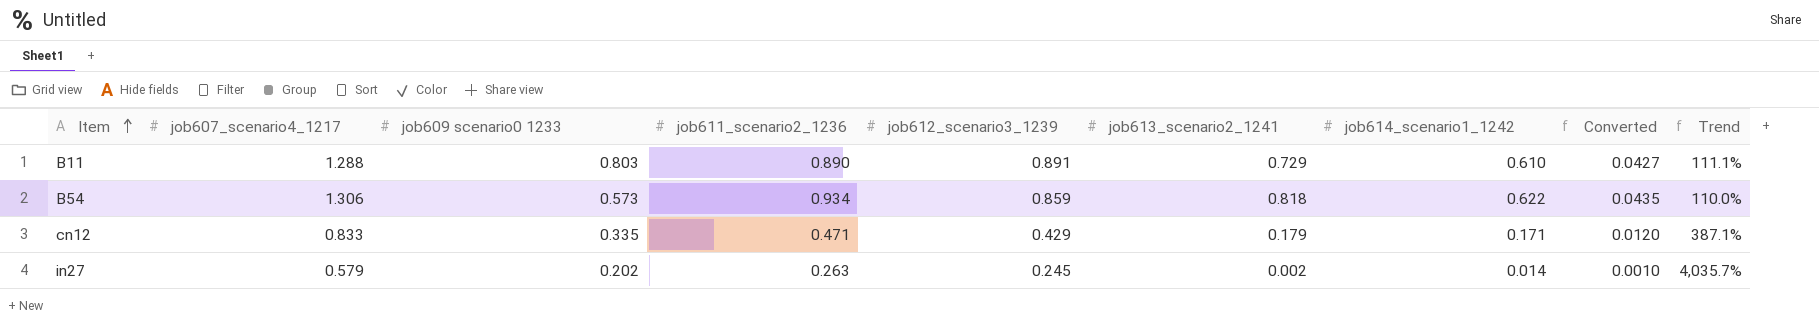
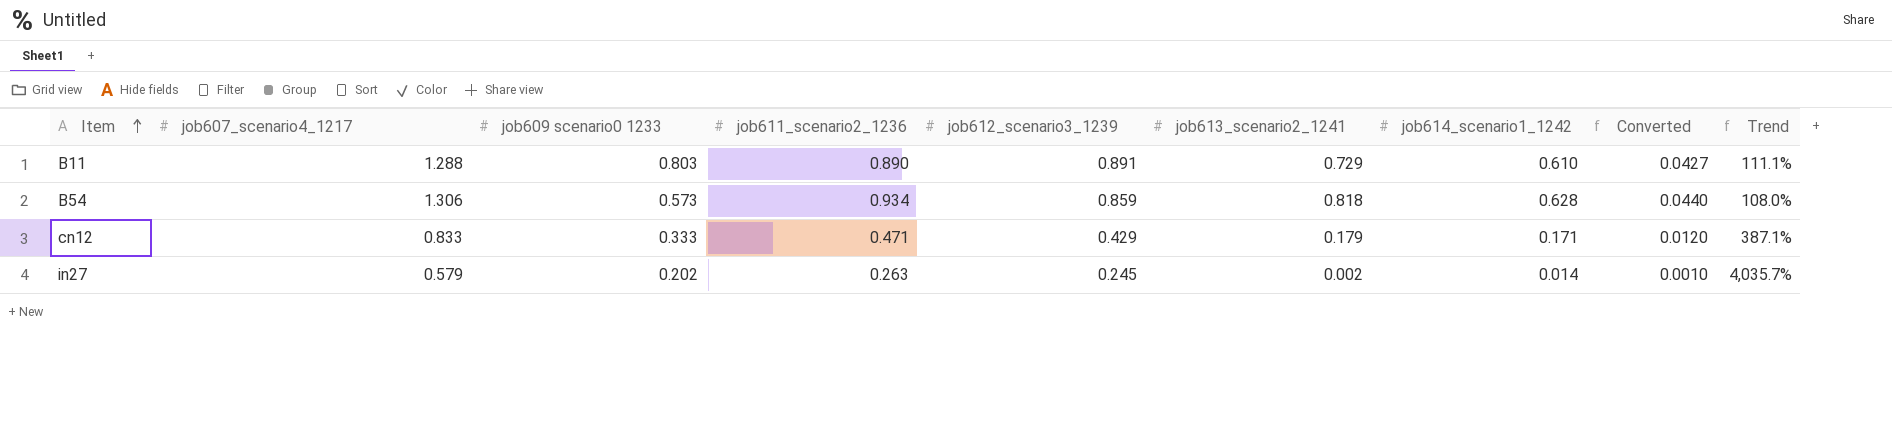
B54 | job614_scenario1_1242: 0.622 -> 0.628
B54 | Converted: 0.0435 -> 0.0440
B54 | Trend: 110.0% -> 108.0%
cn12 | job609 scenario0 1233: 0.335 -> 0.333

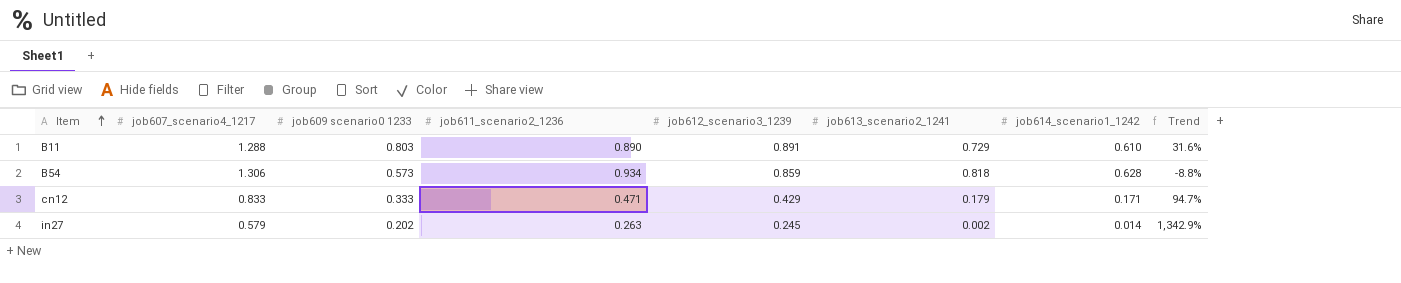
column Converted | formula: [job614_scenario1_1242] * 0.07 -> none
column Trend | formula: ([job607_scenario4_1217] - [job614_scenario1_1242]) / [job614_scenario1_1242] -> ([job609 scenario0 1233] - [job614_scenario1_1242]) / [job614_scenario1_1242]

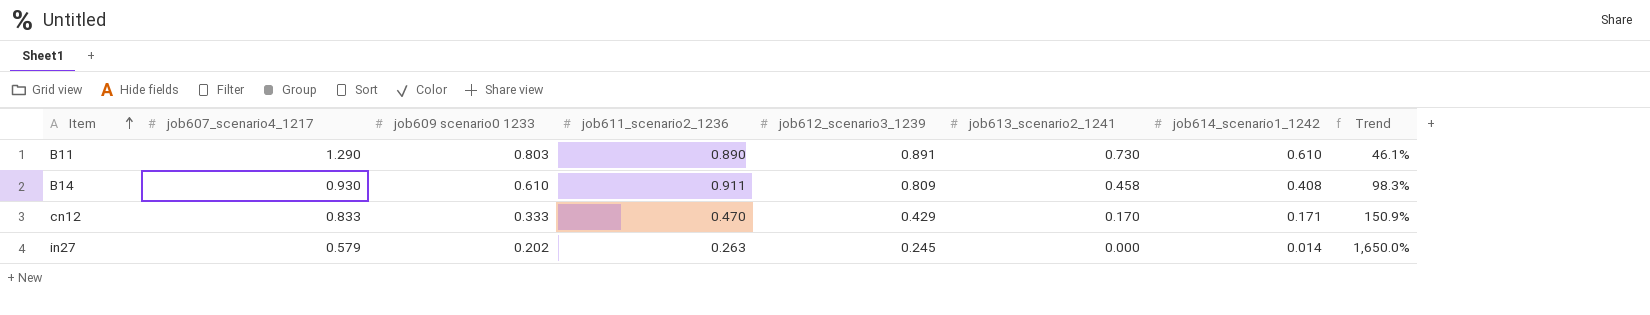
column Trend | formula: ([job609 scenario0 1233] - [job614_scenario1_1242]) / [job614_scenario1_1242] -> ([job612_scenario3_1239] - [job614_scenario1_1242]) / [job614_scenario1_1242]
row B54: 1.306 | 0.573 | 0.934 | 0.859 | 0.818 | 0.628 | -8.8% -> none
B11 | job607_scenario4_1217: 1.288 -> 1.290
B11 | job613_scenario2_1241: 0.729 -> 0.730
row B14: none -> 0.930 | 0.610 | 0.911 | 0.809 | 0.458 | 0.408 | 98.3%
cn12 | job611_scenario2_1236: 0.471 -> 0.470
cn12 | job613_scenario2_1241: 0.179 -> 0.170
in27 | job613_scenario2_1241: 0.002 -> 0.000

